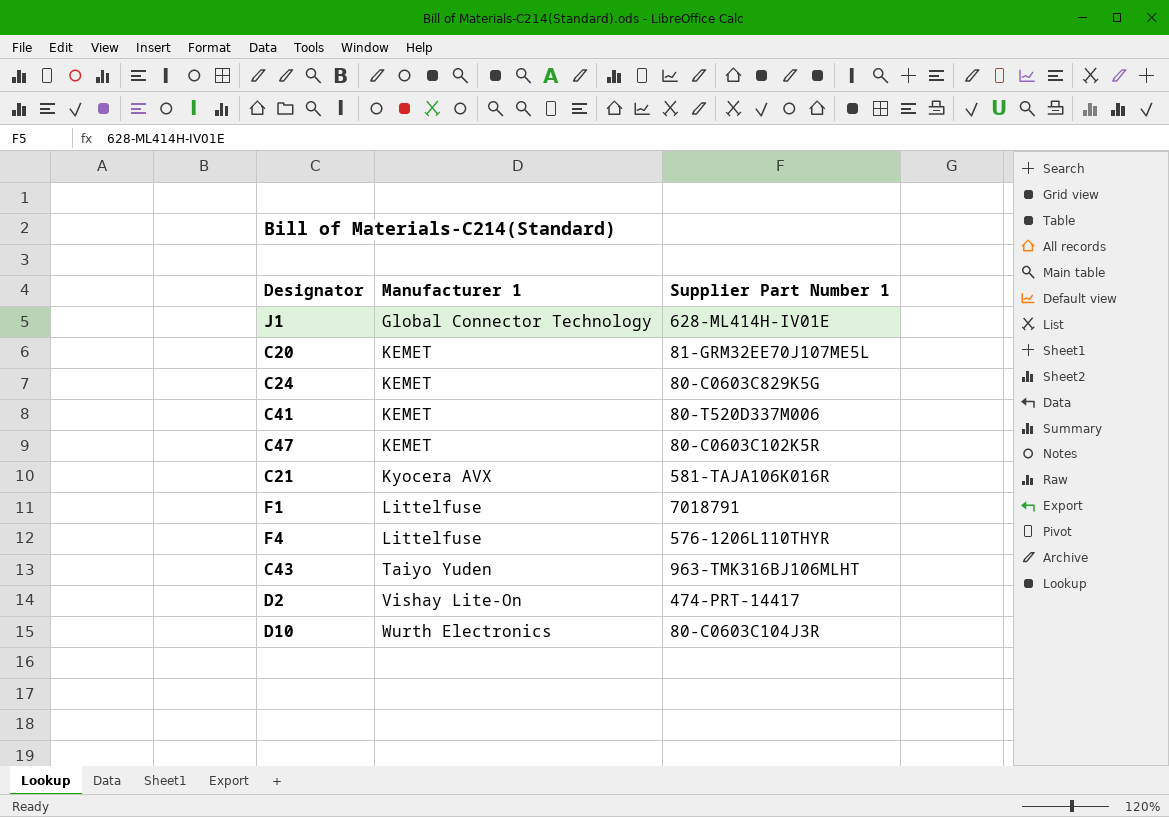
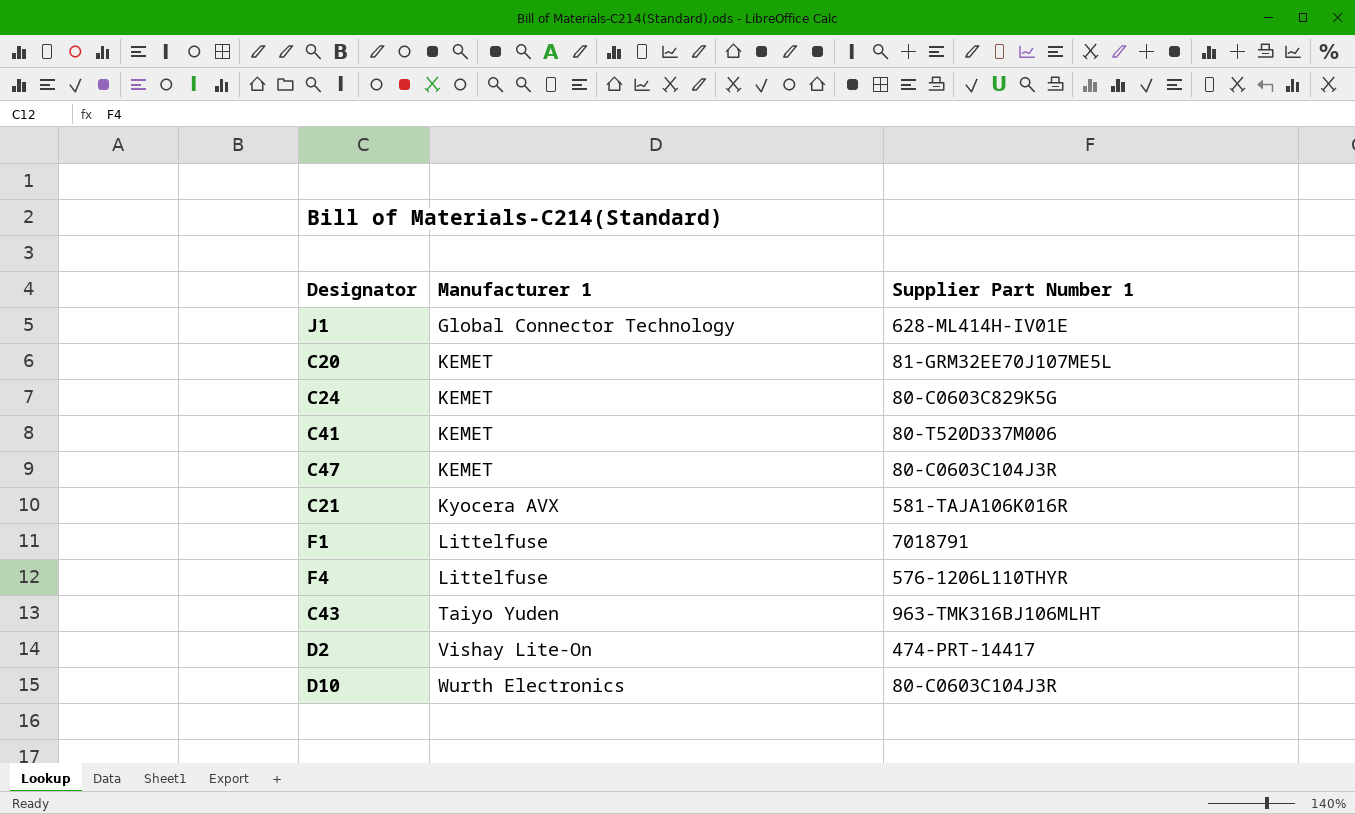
C47 | Supplier Part Number 1: 80-C0603C102K5R -> 80-C0603C104J3R

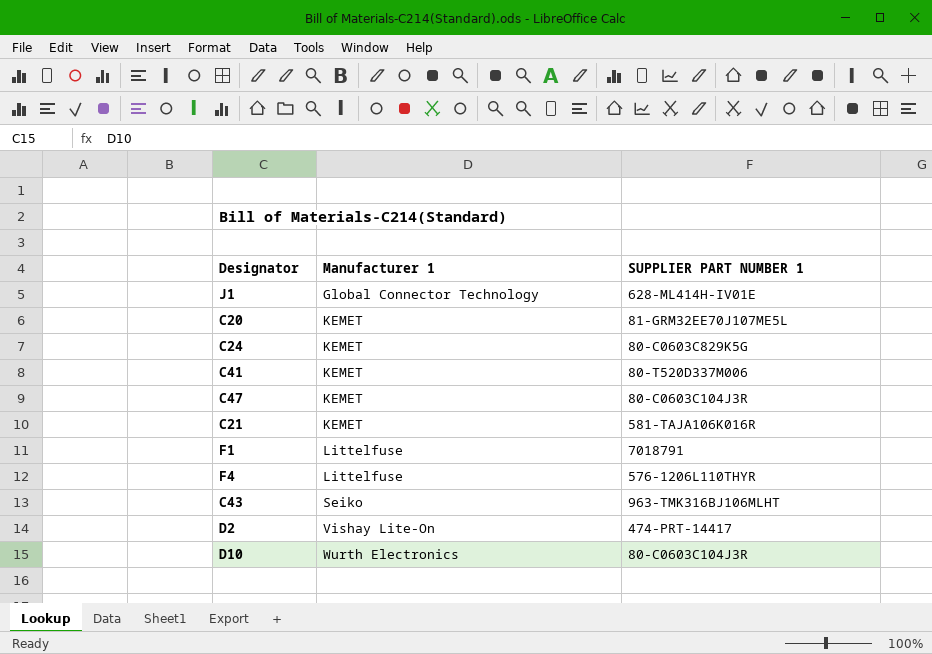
column name: Supplier Part Number 1 -> SUPPLIER PART NUMBER 1
C21 | Manufacturer 1: Kyocera AVX -> KEMET
C43 | Manufacturer 1: Taiyo Yuden -> Seiko

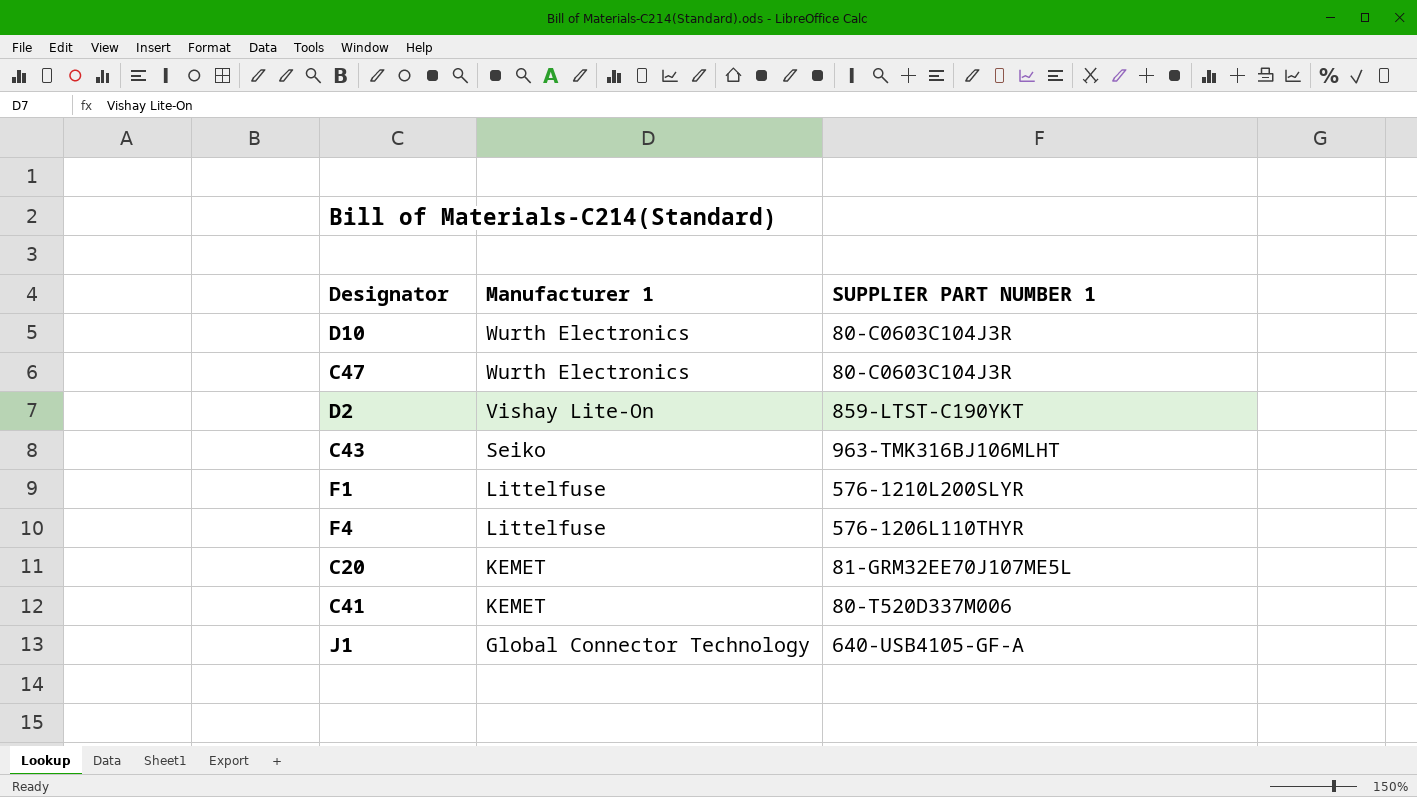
row order: Manufacturer 1 ascending -> Manufacturer 1 descending
row C24: KEMET | 80-C0603C829K5G -> none
row C21: KEMET | 581-TAJA106K016R -> none
C47 | Manufacturer 1: KEMET -> Wurth Electronics
D2 | SUPPLIER PART NUMBER 1: 474-PRT-14417 -> 859-LTST-C190YKT
F1 | SUPPLIER PART NUMBER 1: 7018791 -> 576-1210L200SLYR
J1 | SUPPLIER PART NUMBER 1: 628-ML414H-IV01E -> 640-USB4105-GF-A

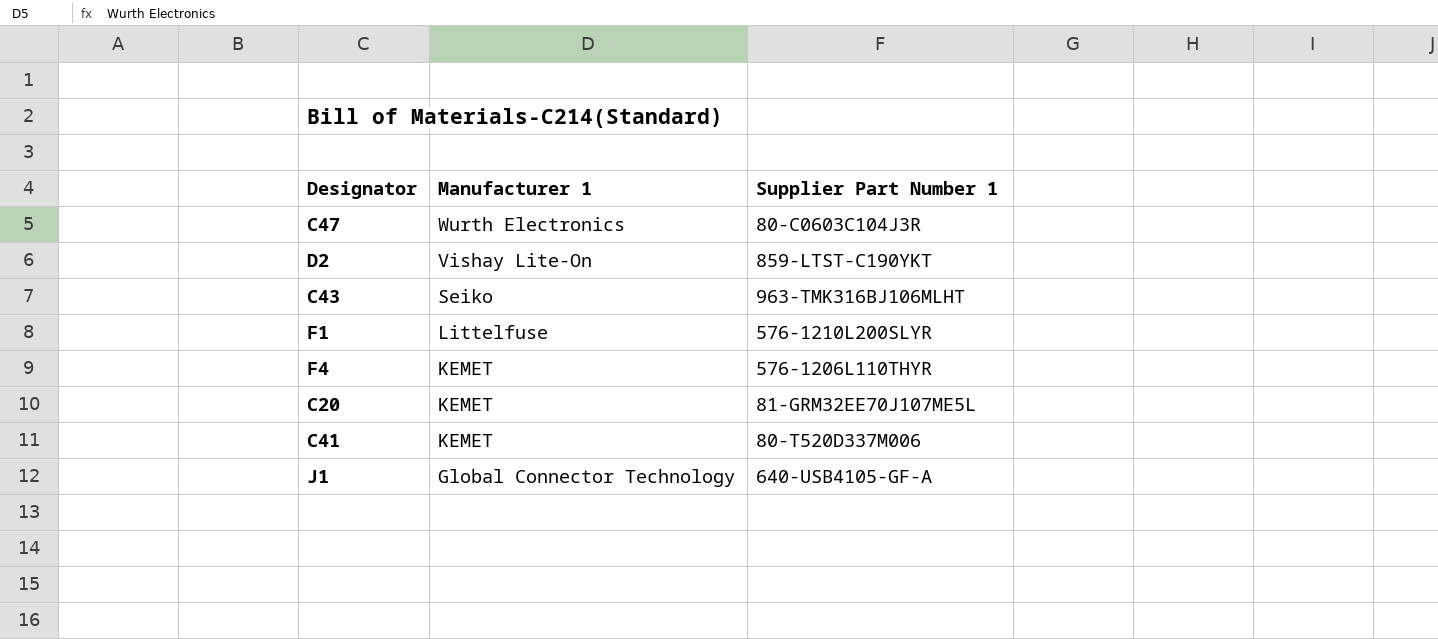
column name: SUPPLIER PART NUMBER 1 -> Supplier Part Number 1
row D10: Wurth Electronics | 80-C0603C104J3R -> none
F4 | Manufacturer 1: Littelfuse -> KEMET

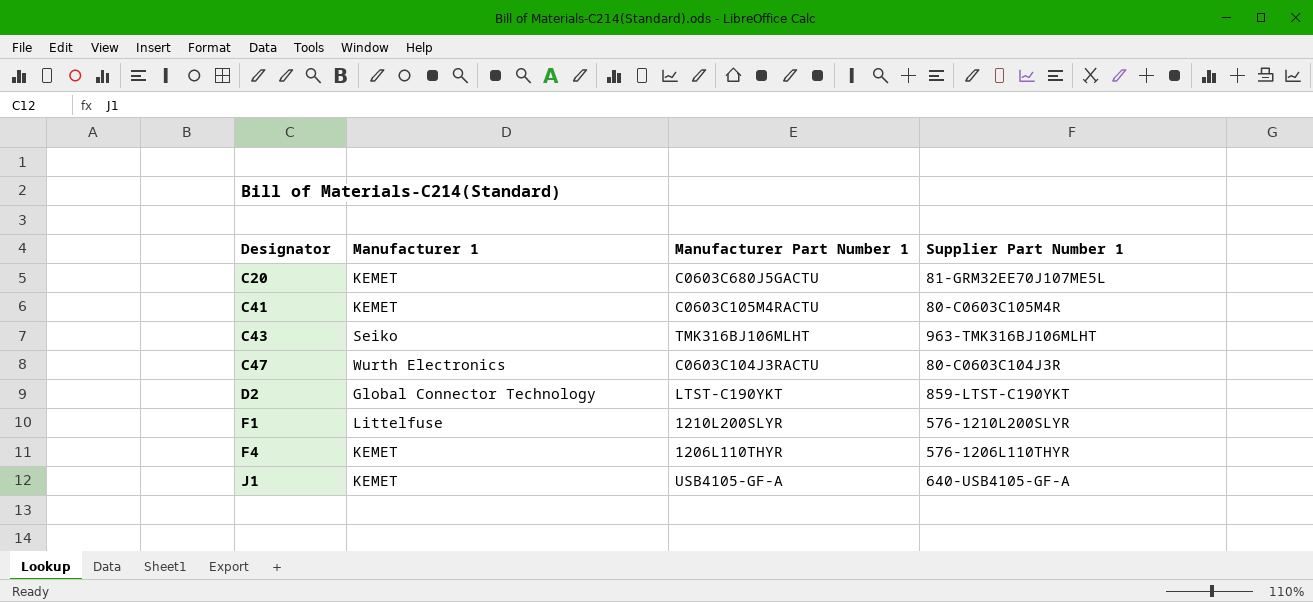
row order: Manufacturer 1 descending -> Designator ascending
column Manufacturer Part Number 1 | position: none -> 3
C41 | Supplier Part Number 1: 80-T520D337M006 -> 80-C0603C105M4R
D2 | Manufacturer 1: Vishay Lite-On -> Global Connector Technology
J1 | Manufacturer 1: Global Connector Technology -> KEMET

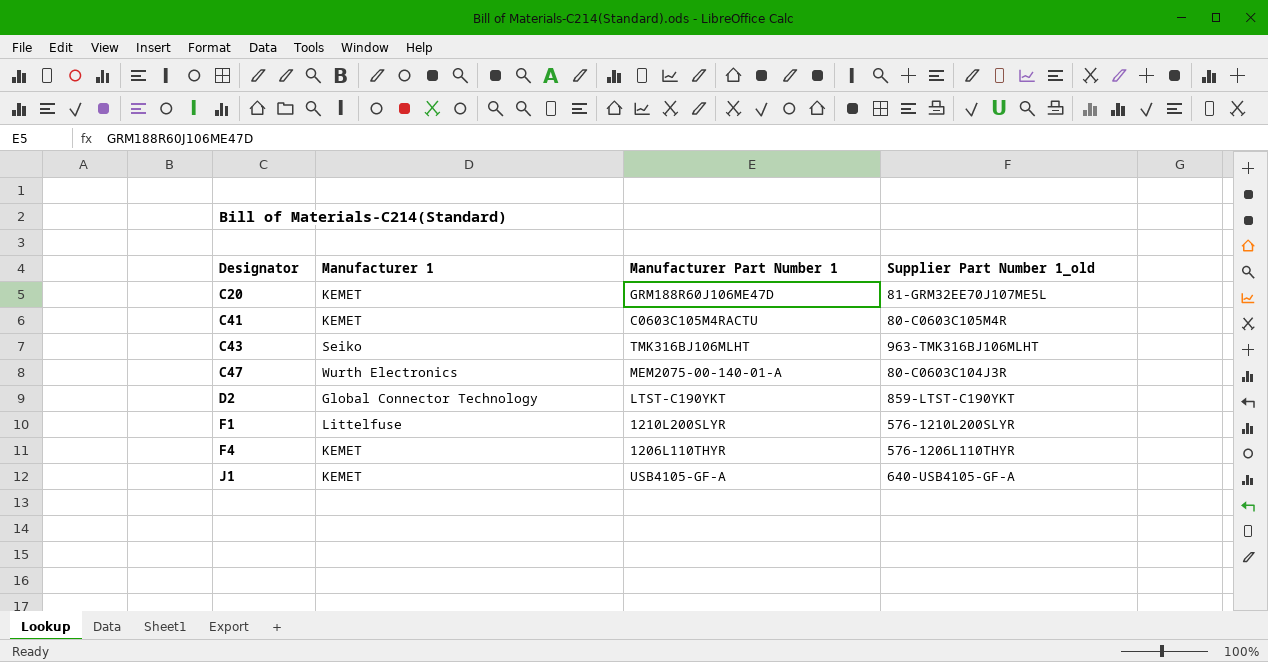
column name: Supplier Part Number 1 -> Supplier Part Number 1_old
C20 | Manufacturer Part Number 1: C0603C680J5GACTU -> GRM188R60J106ME47D
C47 | Manufacturer Part Number 1: C0603C104J3RACTU -> MEM2075-00-140-01-A

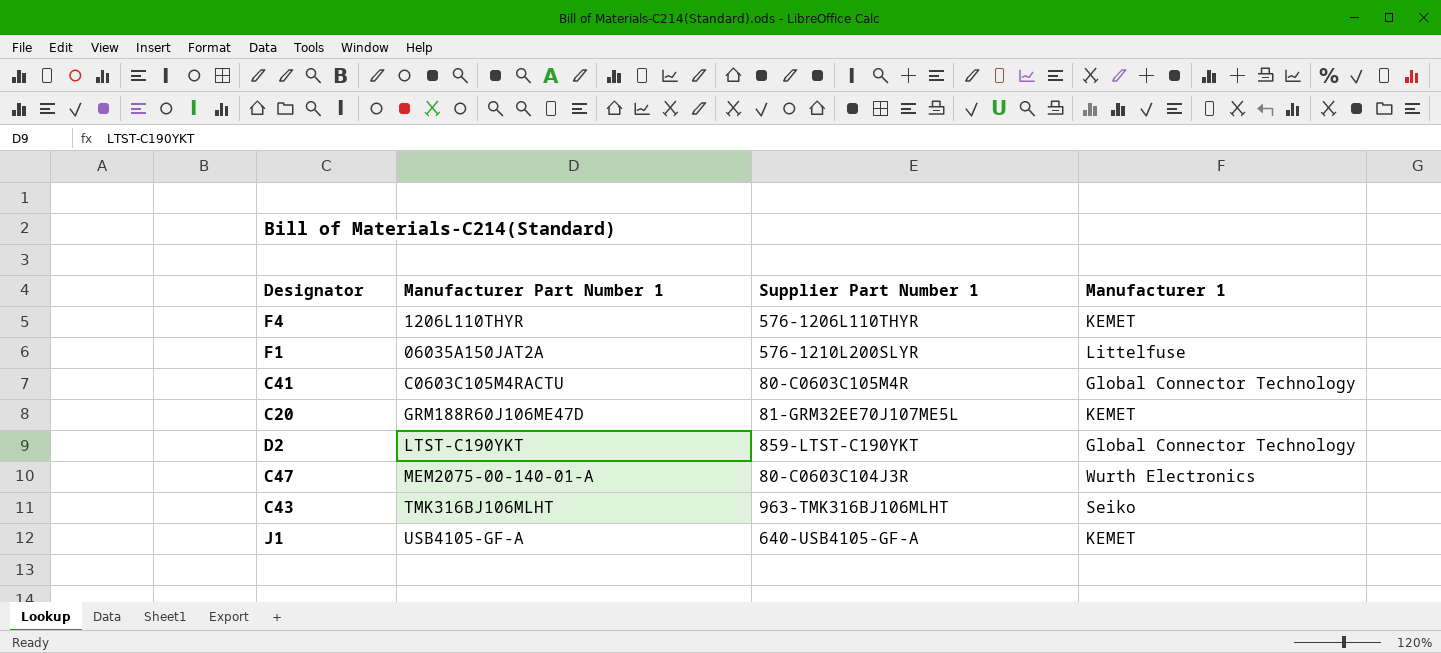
row order: Designator ascending -> Manufacturer Part Number 1 ascending
column name: Supplier Part Number 1_old -> Supplier Part Number 1
column Manufacturer 1 | position: 2 -> 4
F1 | Manufacturer Part Number 1: 1210L200SLYR -> 06035A150JAT2A
C41 | Manufacturer 1: KEMET -> Global Connector Technology

